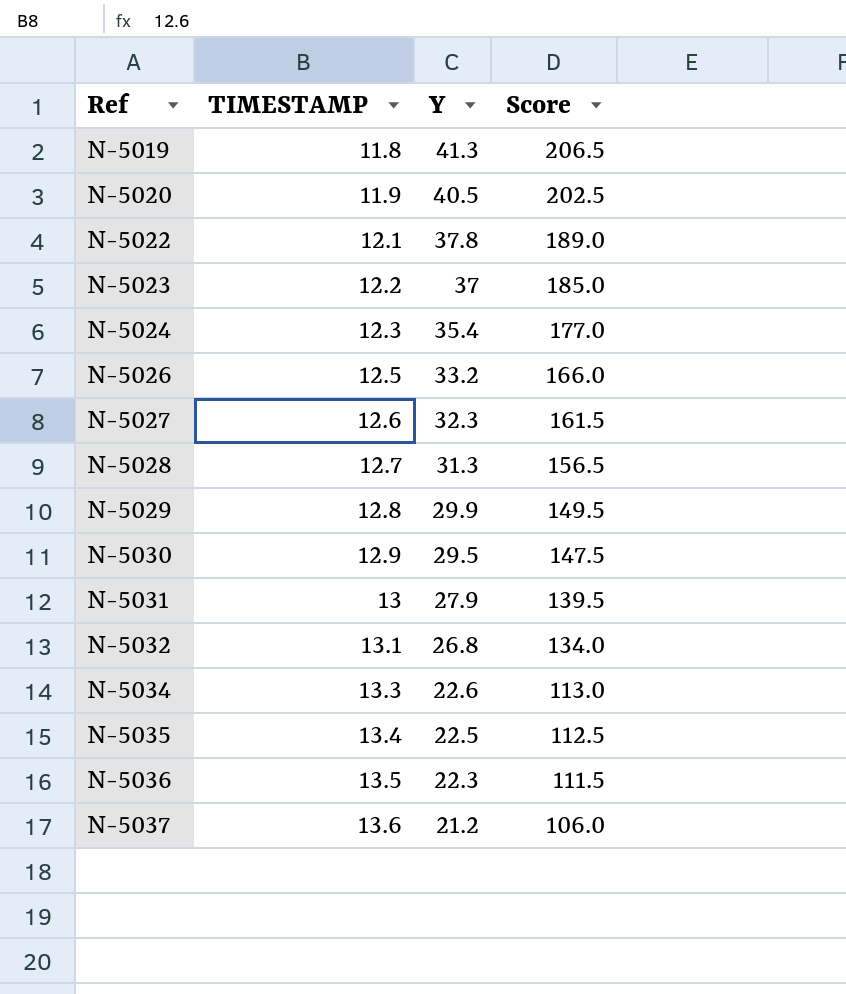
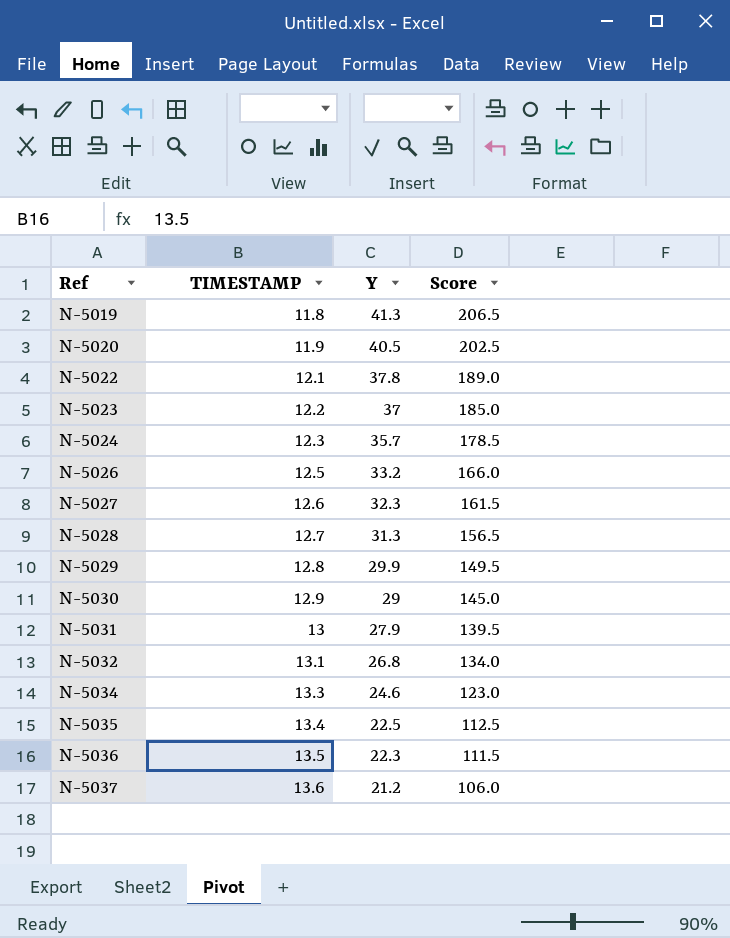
N-5024 | Y: 35.4 -> 35.7
N-5024 | Score: 177.0 -> 178.5
N-5030 | Y: 29.5 -> 29
N-5030 | Score: 147.5 -> 145.0
N-5034 | Y: 22.6 -> 24.6
N-5034 | Score: 113.0 -> 123.0

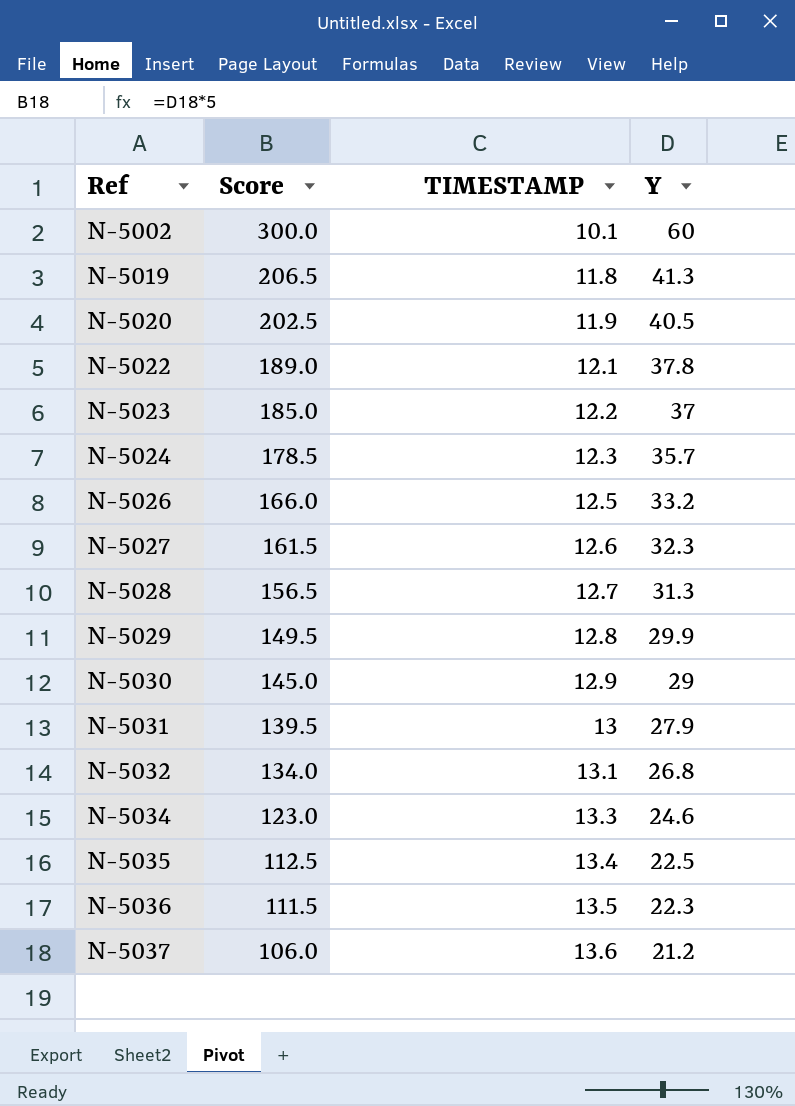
column Score | position: 4 -> 2
row N-5002: none -> 300.0 | 10.1 | 60

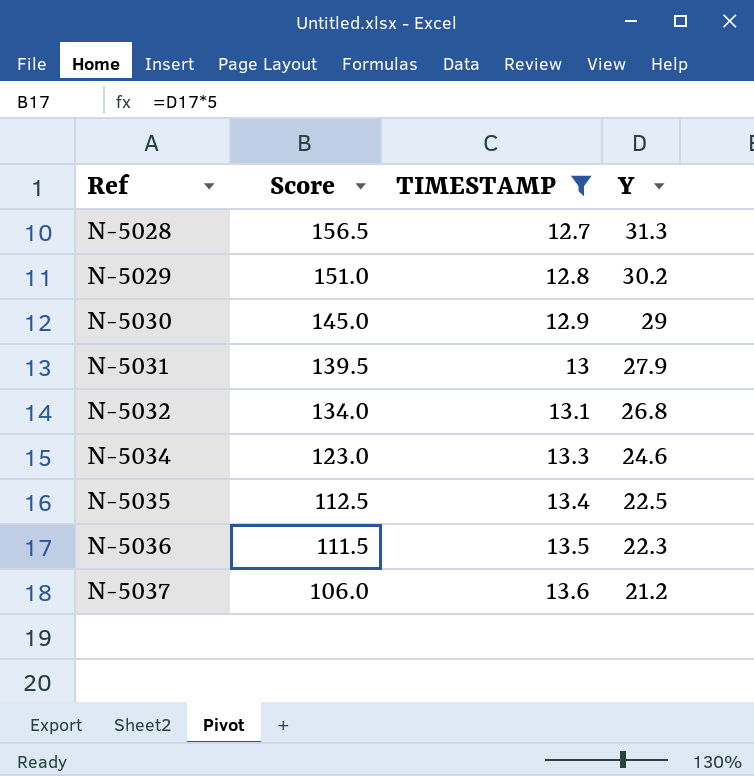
filter: none -> TIMESTAMP >= 12.7
N-5029 | Score: 149.5 -> 151.0
N-5029 | Y: 29.9 -> 30.2

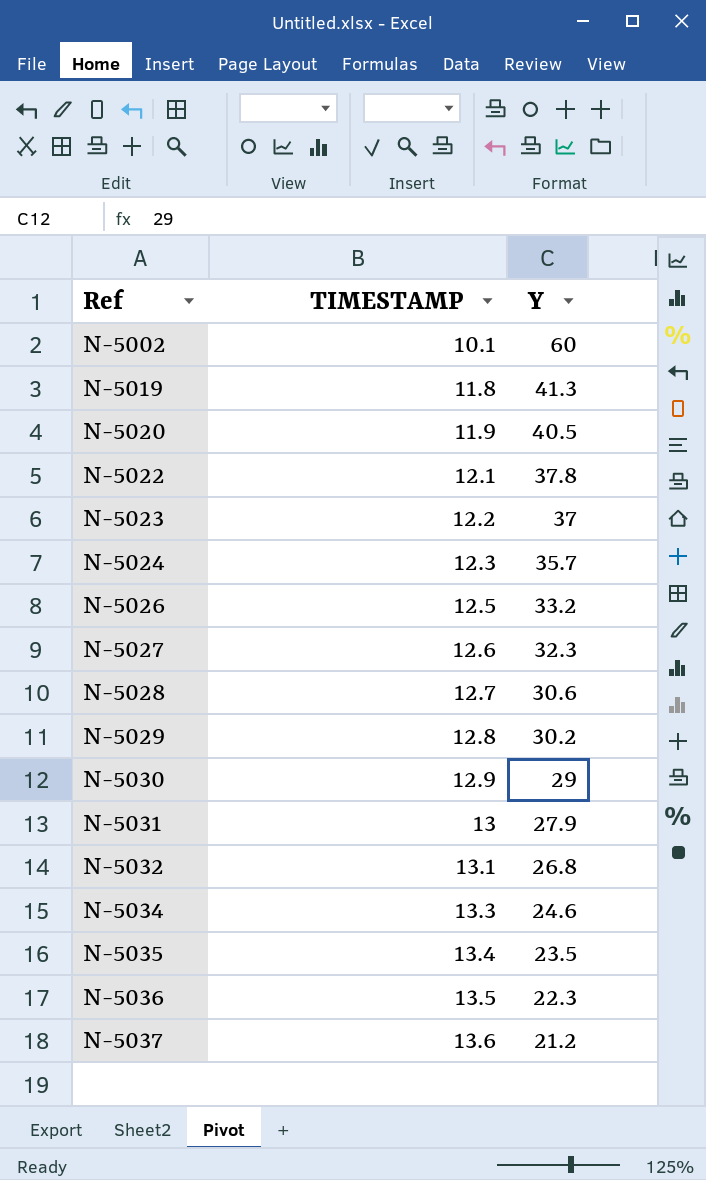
filter: TIMESTAMP >= 12.7 -> none
column Score | formula: [Y] * 5 -> none
N-5028 | Y: 31.3 -> 30.6
N-5035 | Y: 22.5 -> 23.5

